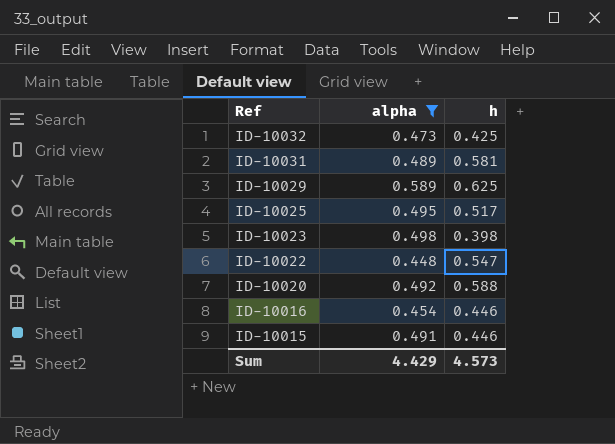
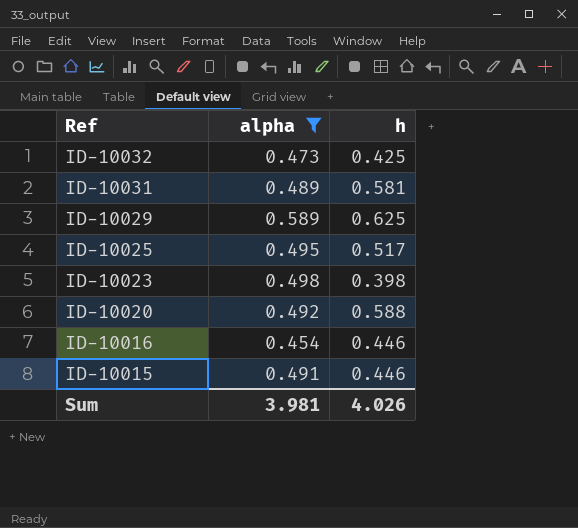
row ID-10022: 0.448 | 0.547 -> none
Sum | alpha: 4.429 -> 3.981
Sum | h: 4.573 -> 4.026

